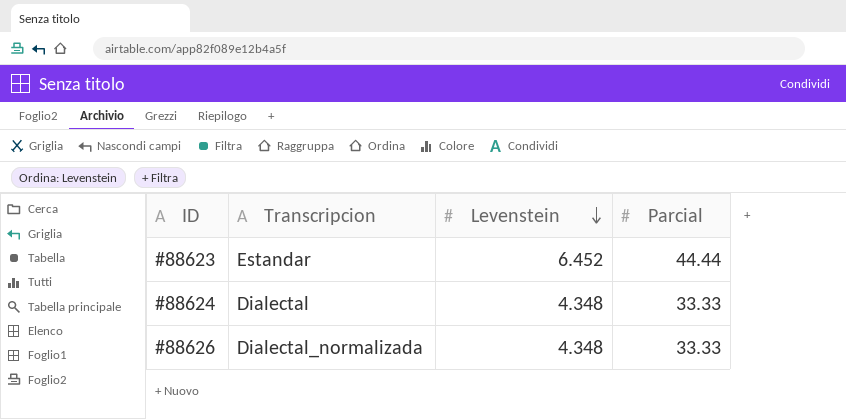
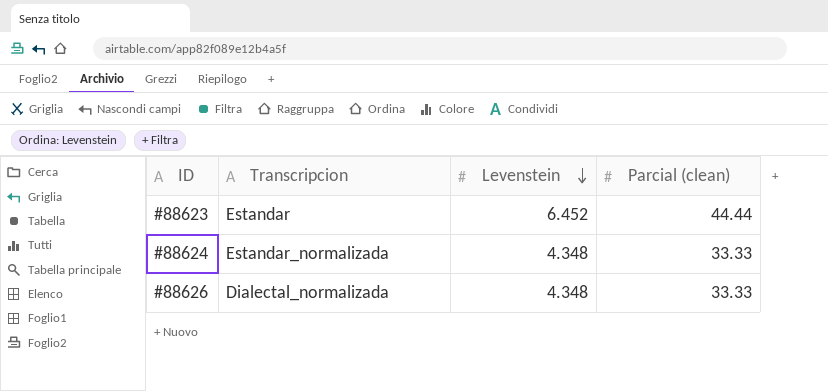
column name: Parcial -> Parcial (clean)
#88624 | Transcripcion: Dialectal -> Estandar_normalizada

